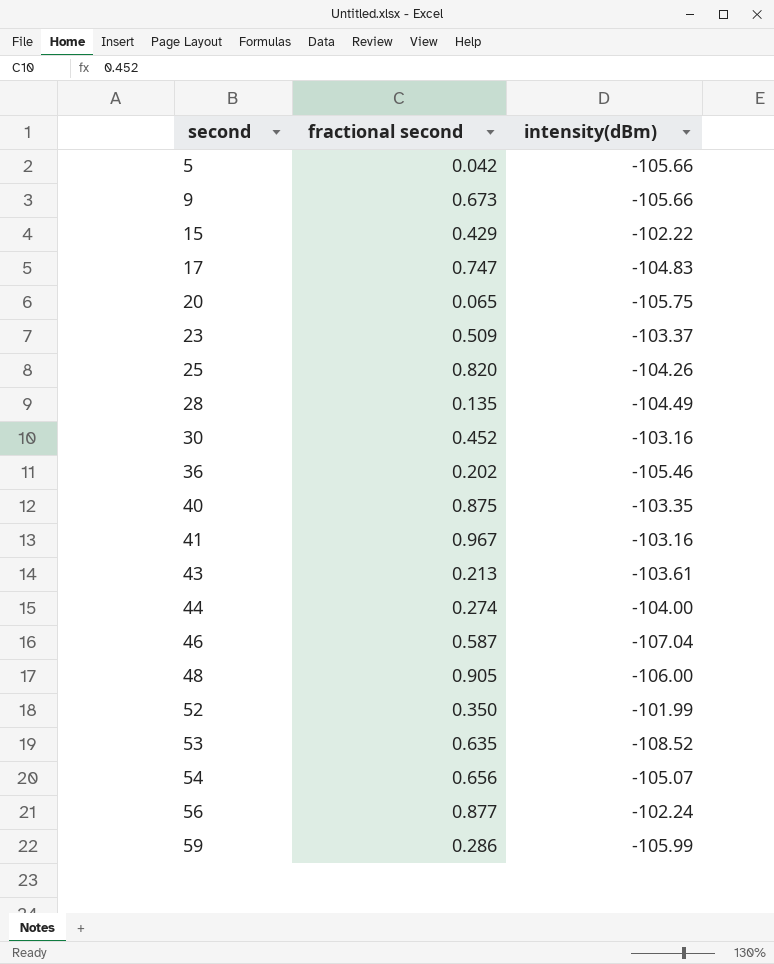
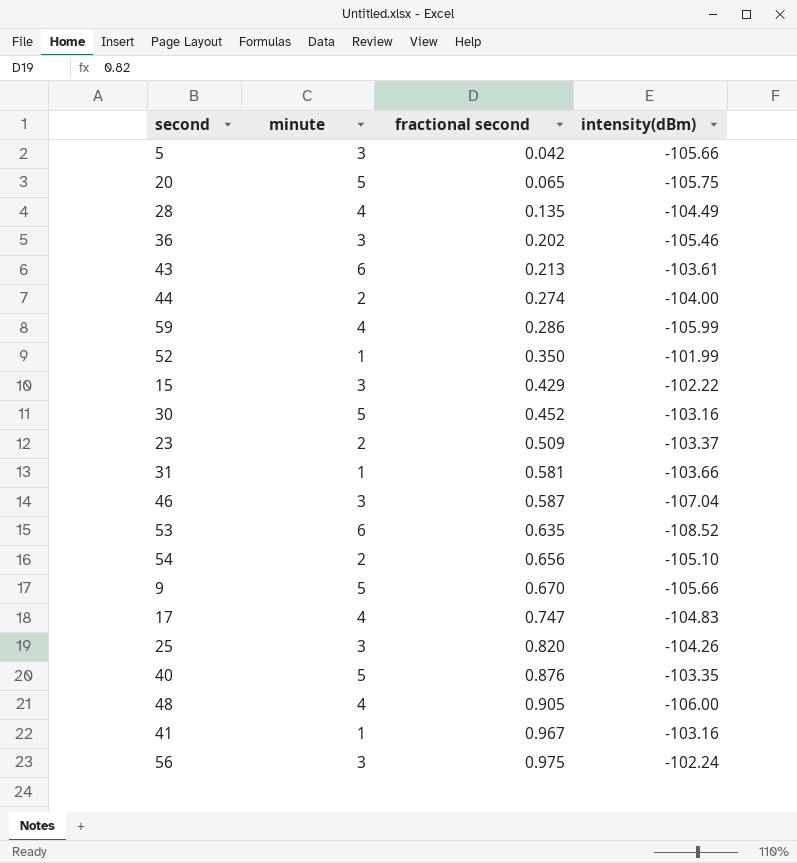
row order: second ascending -> fractional second ascending
column minute | position: none -> 2
row 31: none -> 1 | 0.581 | -103.66
54 | intensity(dBm): -105.07 -> -105.10
9 | fractional second: 0.673 -> 0.670
40 | fractional second: 0.875 -> 0.876
56 | fractional second: 0.877 -> 0.975

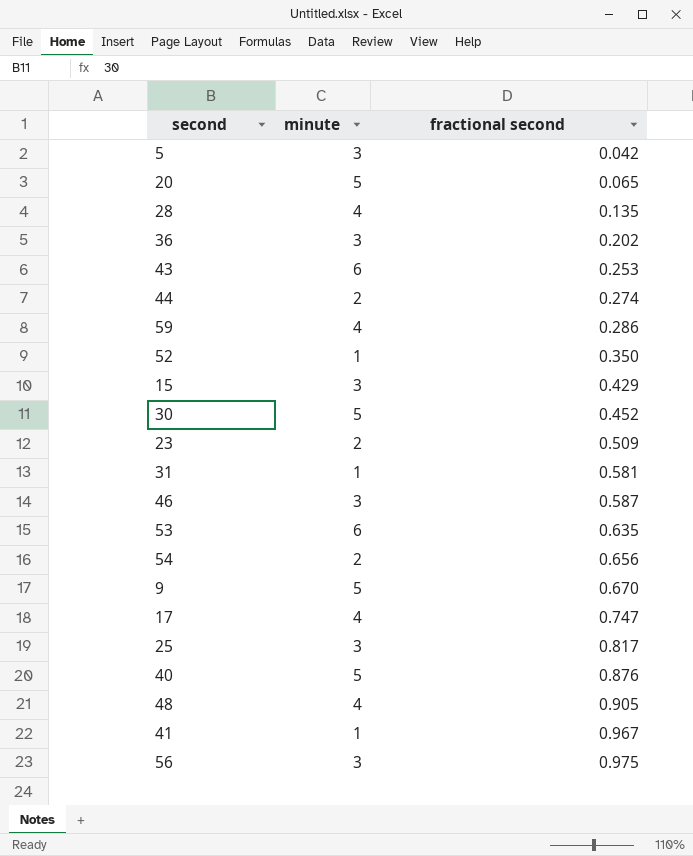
column intensity(dBm) | position: 4 -> none
43 | fractional second: 0.213 -> 0.253
25 | fractional second: 0.820 -> 0.817

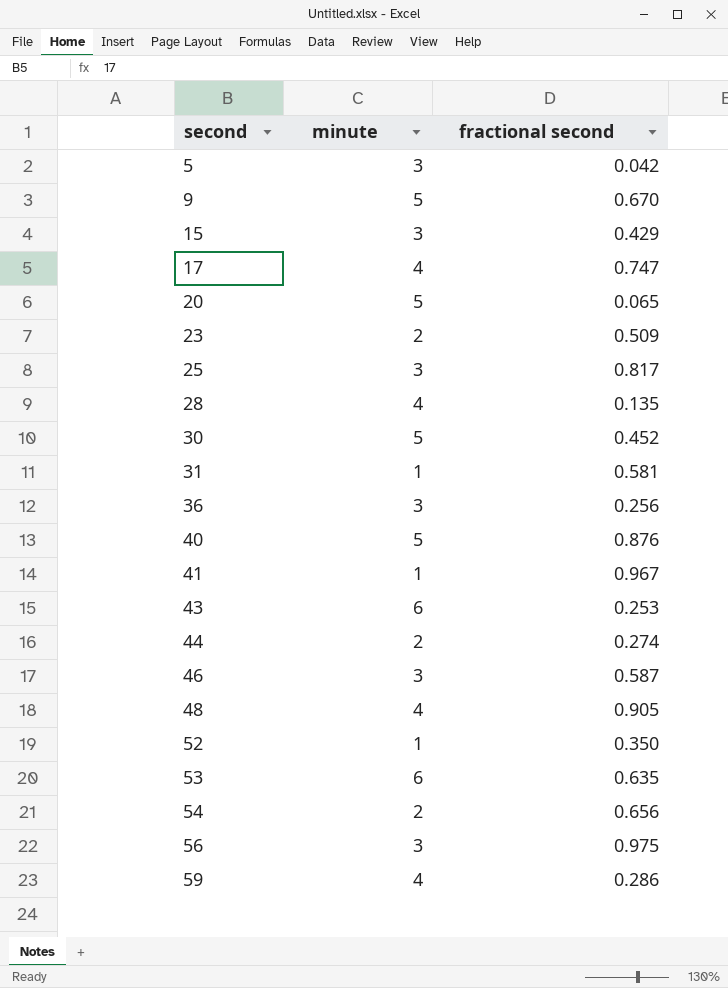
row order: fractional second ascending -> second ascending
36 | fractional second: 0.202 -> 0.256

